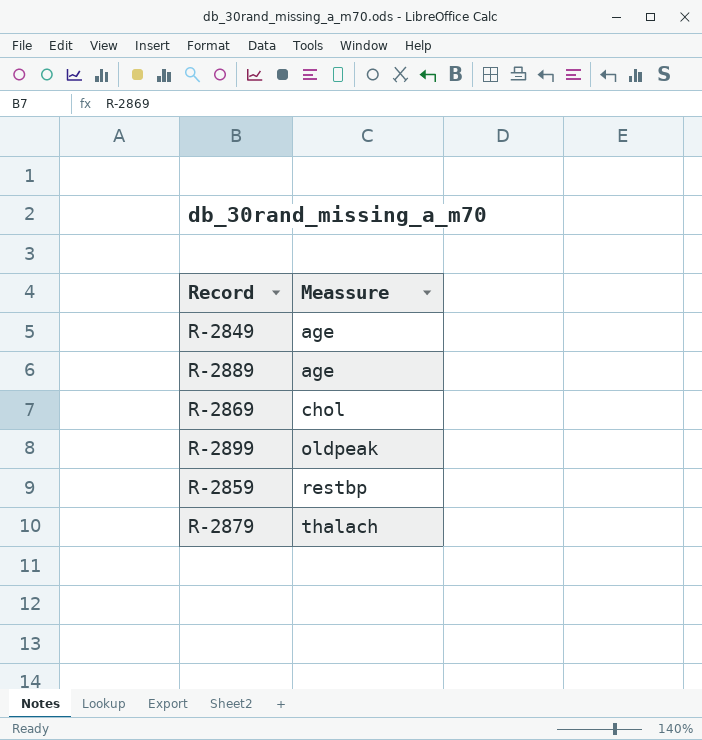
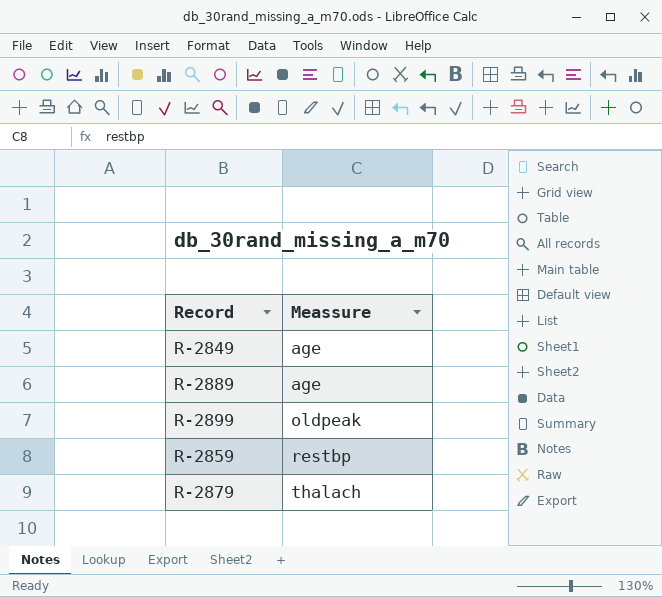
row R-2869: chol -> none

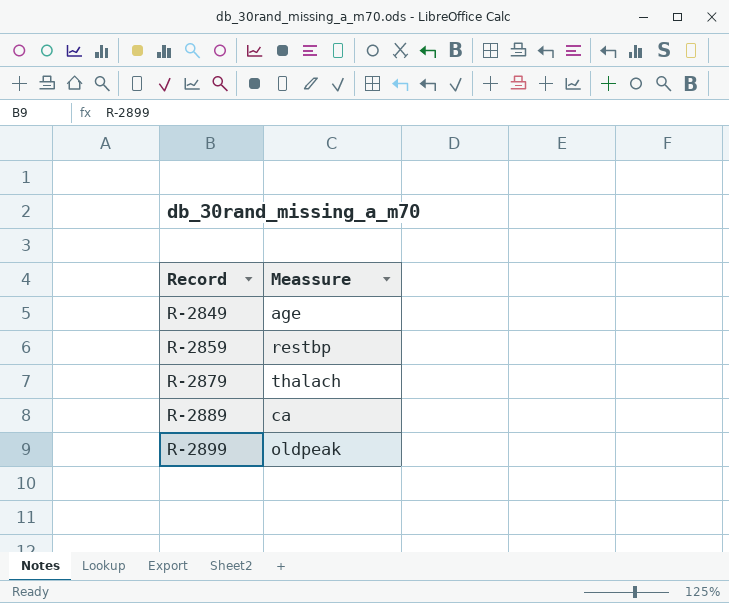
row order: Meassure ascending -> Record ascending
R-2889 | Meassure: age -> ca

